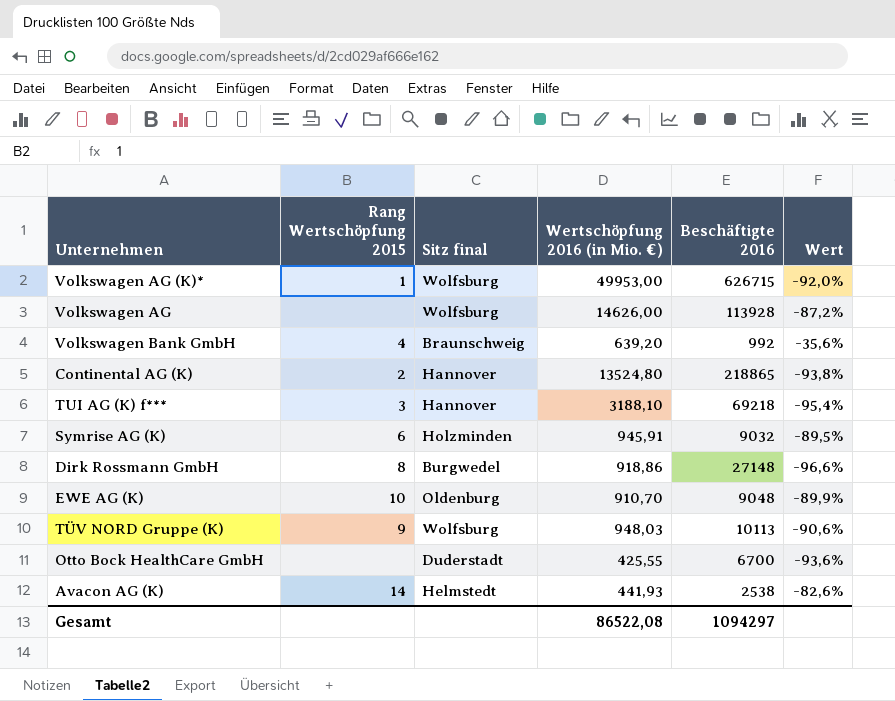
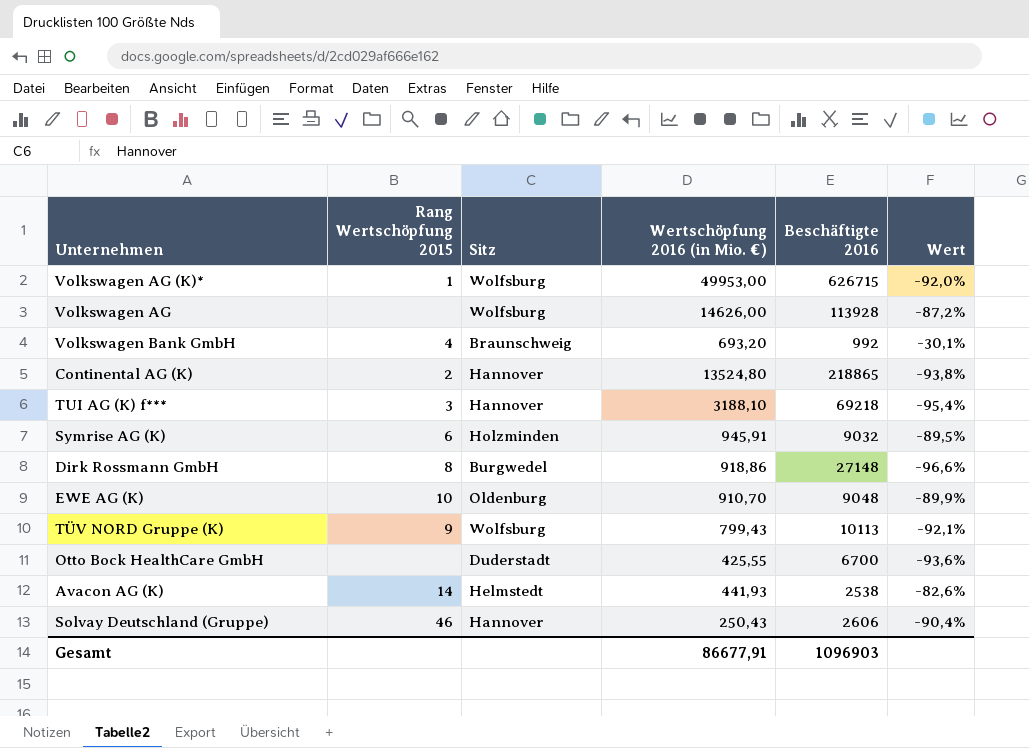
column name: Sitz final -> Sitz
Volkswagen Bank GmbH | Wertschöpfung 2016 (in Mio. €): 639,20 -> 693,20
Volkswagen Bank GmbH | Wert: -35,6% -> -30,1%
TÜV NORD Gruppe (K) | Wertschöpfung 2016 (in Mio. €): 948,03 -> 799,43
TÜV NORD Gruppe (K) | Wert: -90,6% -> -92,1%
row Solvay Deutschland (Gruppe): none -> 46 | Hannover | 250,43 | 2606 | -90,4%
Gesamt | Wertschöpfung 2016 (in Mio. €): 86522,08 -> 86677,91
Gesamt | Beschäftigte 2016: 1094297 -> 1096903

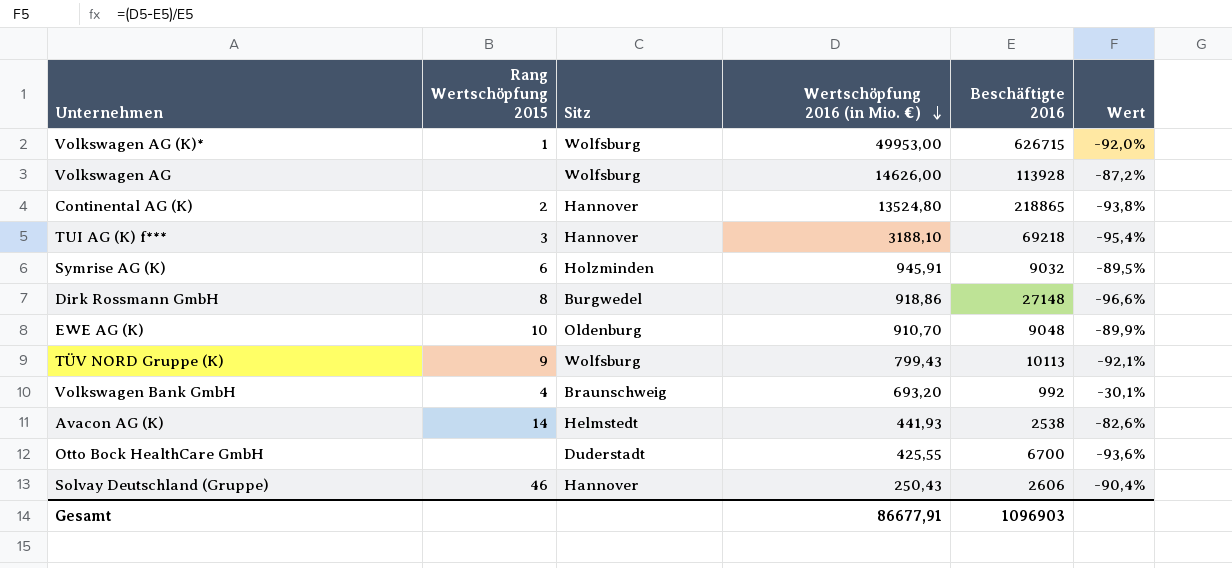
row order: none -> Wertschöpfung 2016 (in Mio. €) descending

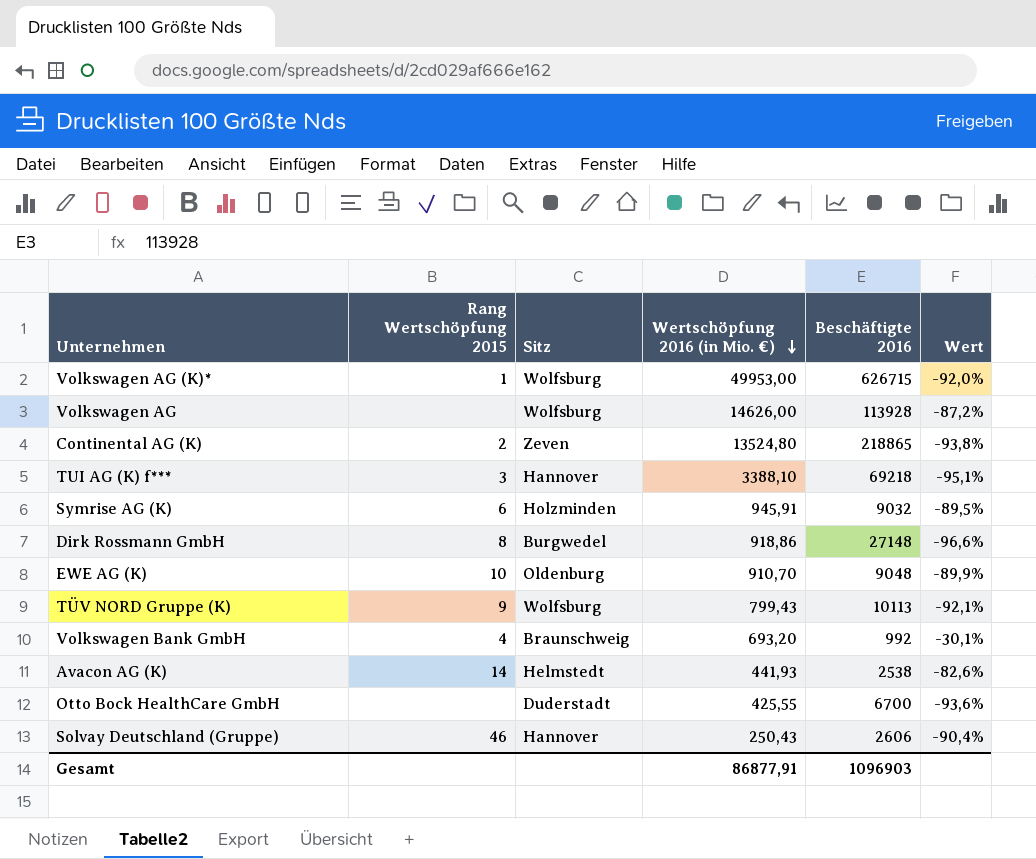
Continental AG (K) | Sitz: Hannover -> Zeven
TUI AG (K) f*** | Wertschöpfung 2016 (in Mio. €): 3188,10 -> 3388,10
TUI AG (K) f*** | Wert: -95,4% -> -95,1%
Gesamt | Wertschöpfung 2016 (in Mio. €): 86677,91 -> 86877,91

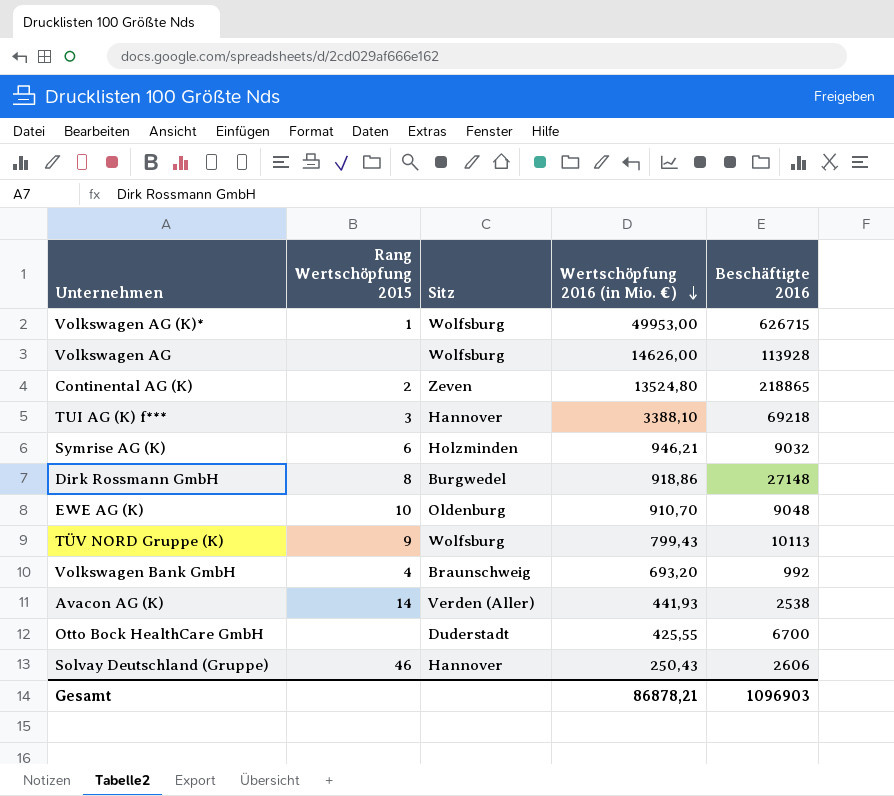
column Wert | formula: ([Wertschöpfung 2016 (in Mio. €)] - [Beschäftigte 2016]) / [Beschäftigte 2016] -> none
Symrise AG (K) | Wertschöpfung 2016 (in Mio. €): 945,91 -> 946,21
Avacon AG (K) | Sitz: Helmstedt -> Verden (Aller)
Gesamt | Wertschöpfung 2016 (in Mio. €): 86877,91 -> 86878,21

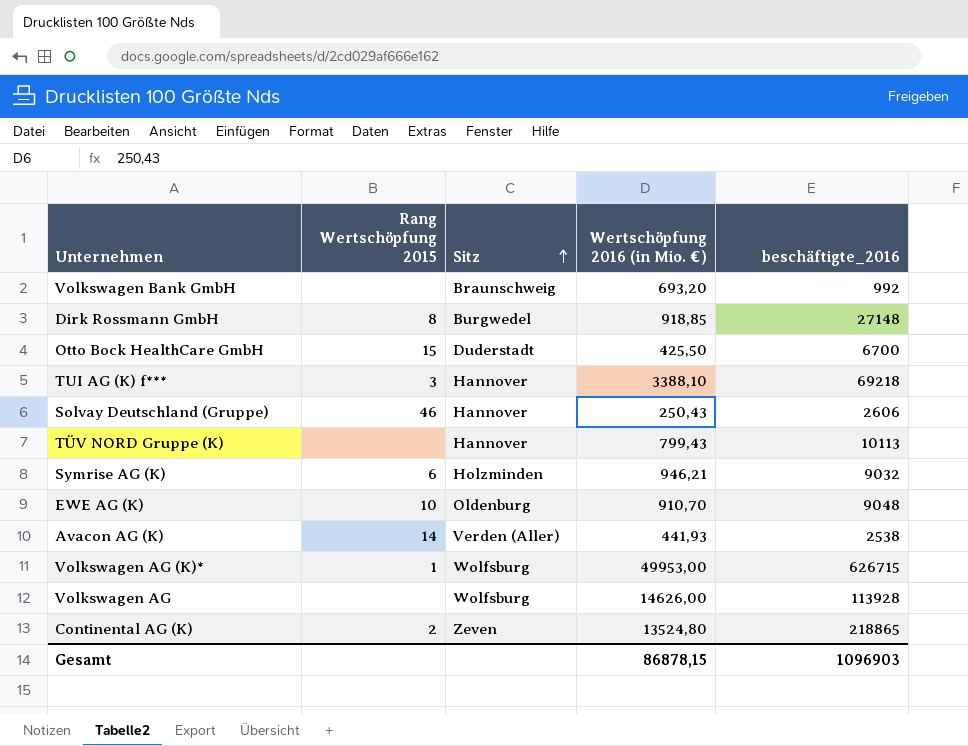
row order: Wertschöpfung 2016 (in Mio. €) descending -> Sitz ascending
column name: Beschäftigte 2016 -> beschäftigte_2016
Volkswagen Bank GmbH | Rang Wertschöpfung 2015: 4 -> none
Dirk Rossmann GmbH | Wertschöpfung 2016 (in Mio. €): 918,86 -> 918,85
Otto Bock HealthCare GmbH | Rang Wertschöpfung 2015: none -> 15
Otto Bock HealthCare GmbH | Wertschöpfung 2016 (in Mio. €): 425,55 -> 425,50
TÜV NORD Gruppe (K) | Rang Wertschöpfung 2015: 9 -> none
TÜV NORD Gruppe (K) | Sitz: Wolfsburg -> Hannover
Gesamt | Wertschöpfung 2016 (in Mio. €): 86878,21 -> 86878,15

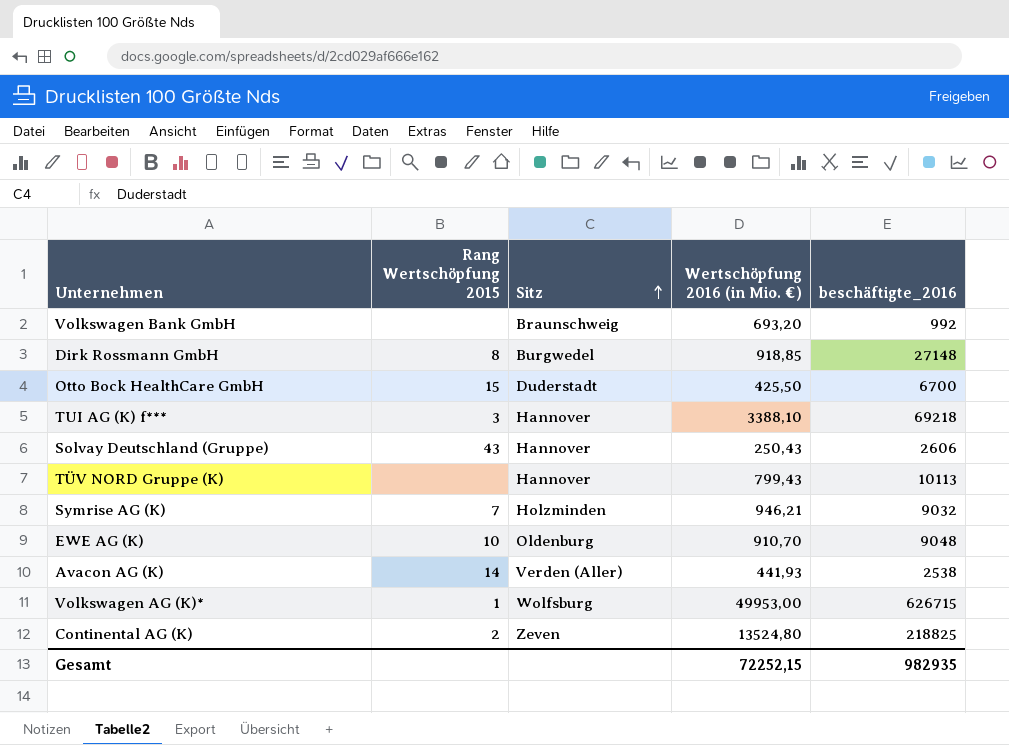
row Volkswagen AG: none | Wolfsburg | 14626,00 | 113928 -> none
Solvay Deutschland (Gruppe) | Rang Wertschöpfung 2015: 46 -> 43
Symrise AG (K) | Rang Wertschöpfung 2015: 6 -> 7
Continental AG (K) | beschäftigte_2016: 218865 -> 218825
Gesamt | Wertschöpfung 2016 (in Mio. €): 86878,15 -> 72252,15
Gesamt | beschäftigte_2016: 1096903 -> 982935

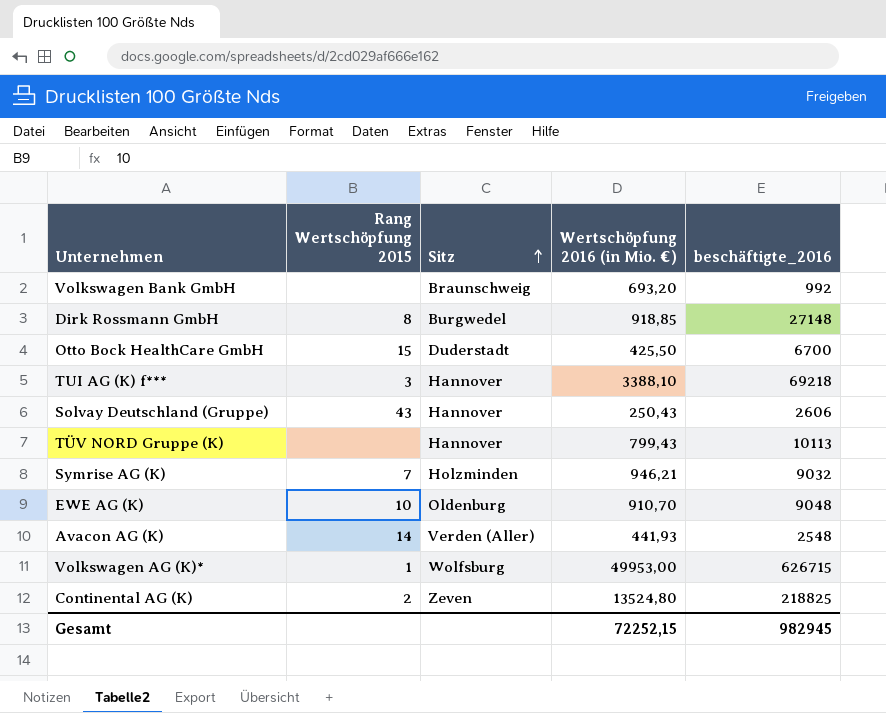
Avacon AG (K) | beschäftigte_2016: 2538 -> 2548
Gesamt | beschäftigte_2016: 982935 -> 982945

